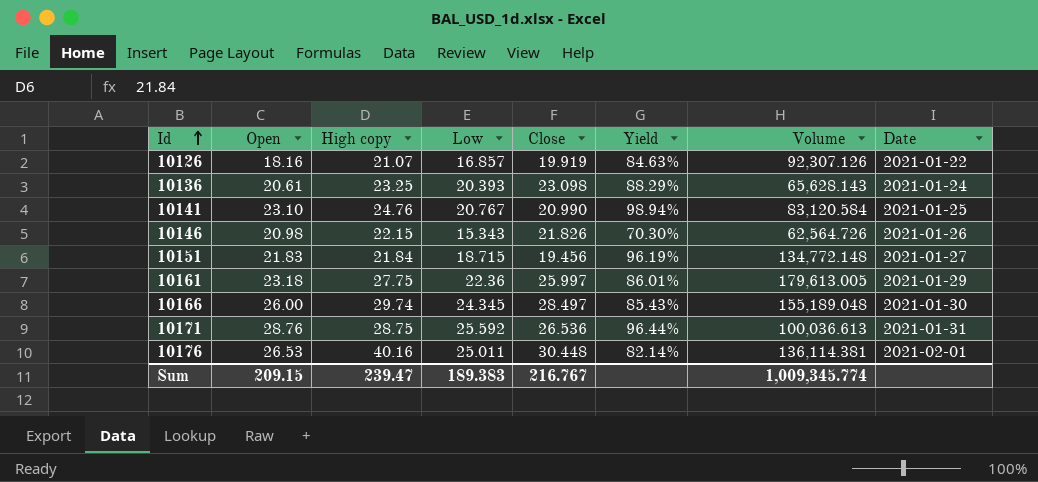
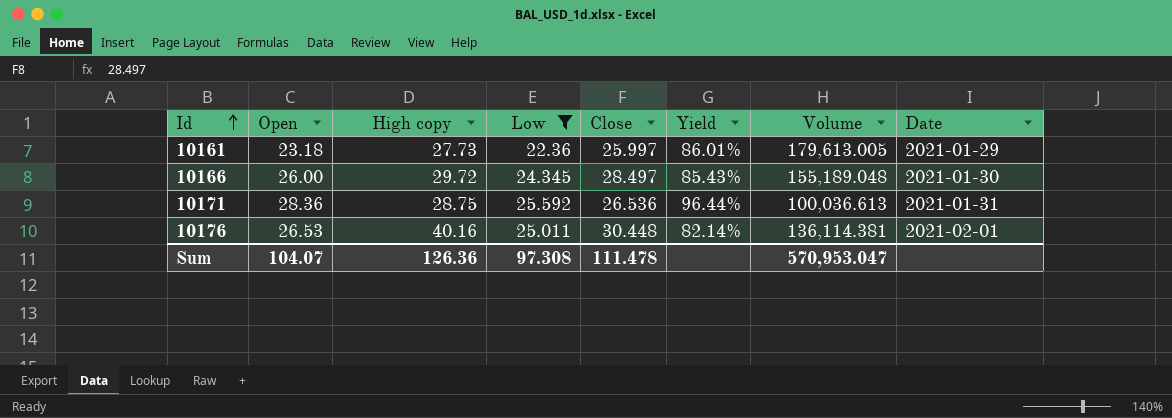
filter: none -> Low >= 22.36
10161 | High copy: 27.75 -> 27.73
10166 | High copy: 29.74 -> 29.72
10171 | Open: 28.76 -> 28.36
Sum | Open: 209.15 -> 104.07
Sum | High copy: 239.47 -> 126.36
Sum | Low: 189.383 -> 97.308
Sum | Close: 216.767 -> 111.478
Sum | Volume: 1,009,345.774 -> 570,953.047

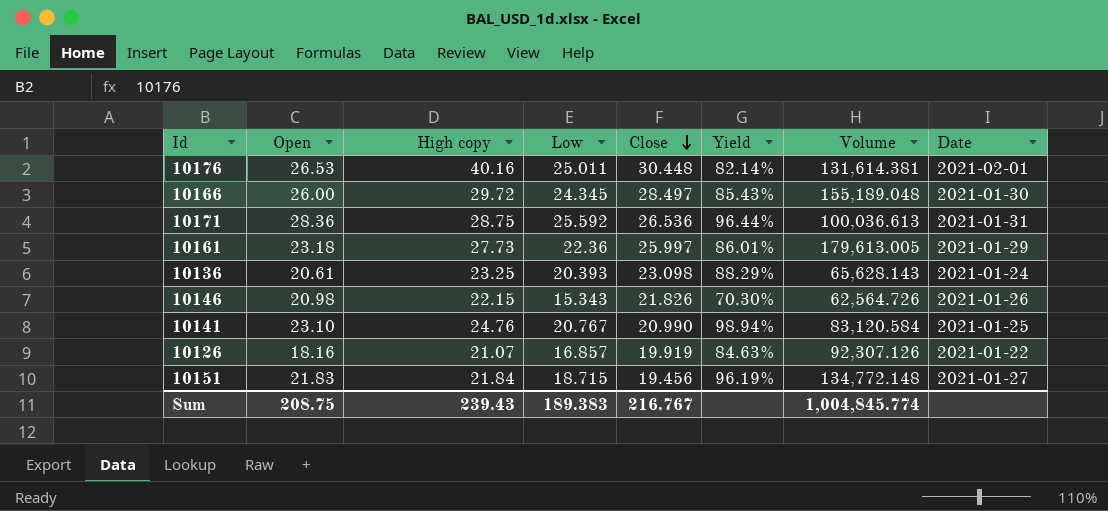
filter: Low >= 22.36 -> none
row order: Id ascending -> Close descending
10176 | Volume: 136,114.381 -> 131,614.381
Sum | Open: 104.07 -> 208.75
Sum | High copy: 126.36 -> 239.43
Sum | Low: 97.308 -> 189.383
Sum | Close: 111.478 -> 216.767
Sum | Volume: 570,953.047 -> 1,004,845.774

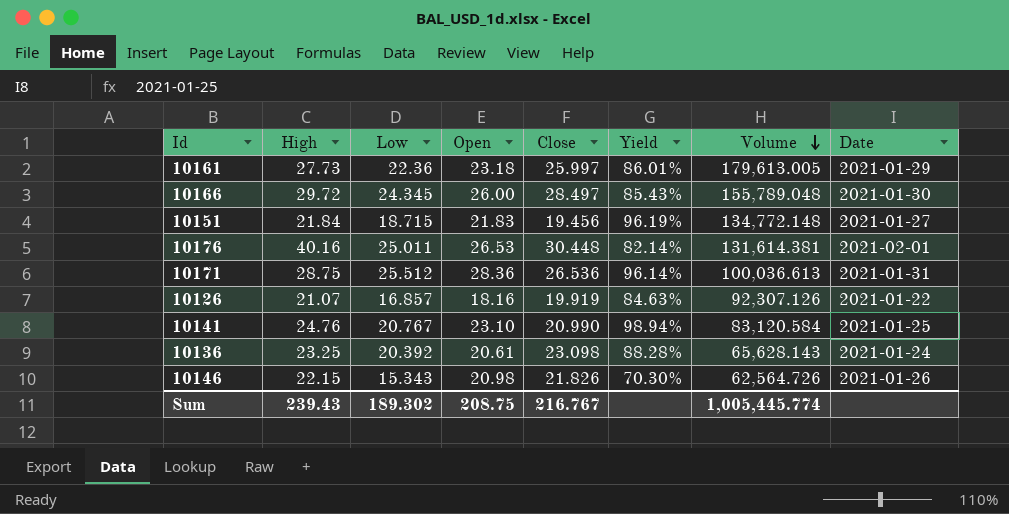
row order: Close descending -> Volume descending
column name: High copy -> High
column Open | position: 2 -> 4
10166 | Volume: 155,189.048 -> 155,789.048
10171 | Low: 25.592 -> 25.512
10171 | Yield: 96.44% -> 96.14%
10136 | Low: 20.393 -> 20.392
10136 | Yield: 88.29% -> 88.28%
Sum | Low: 189.383 -> 189.302
Sum | Volume: 1,004,845.774 -> 1,005,445.774

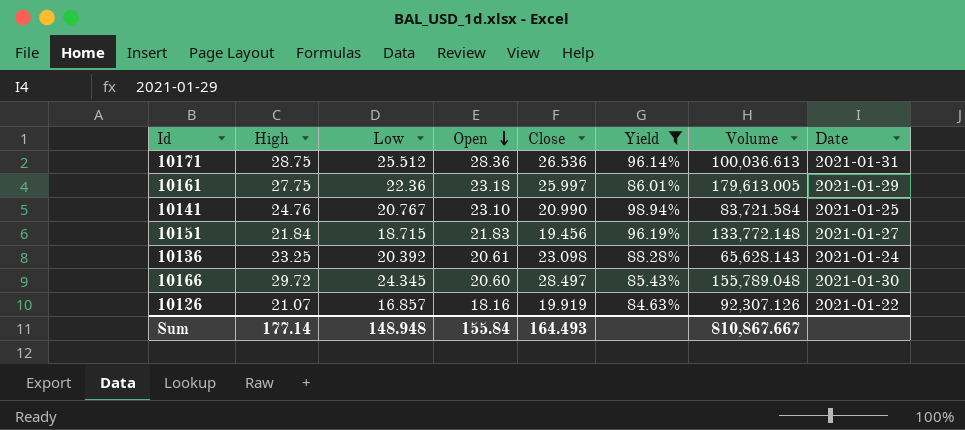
filter: none -> Yield >= 84.63%
row order: Volume descending -> Open descending
10161 | High: 27.73 -> 27.75
10141 | Volume: 83,120.584 -> 83,721.584
10151 | Volume: 134,772.148 -> 133,772.148
10166 | Open: 26.00 -> 20.60
Sum | High: 239.43 -> 177.14
Sum | Low: 189.302 -> 148.948
Sum | Open: 208.75 -> 155.84
Sum | Close: 216.767 -> 164.493
Sum | Volume: 1,005,445.774 -> 810,867.667

